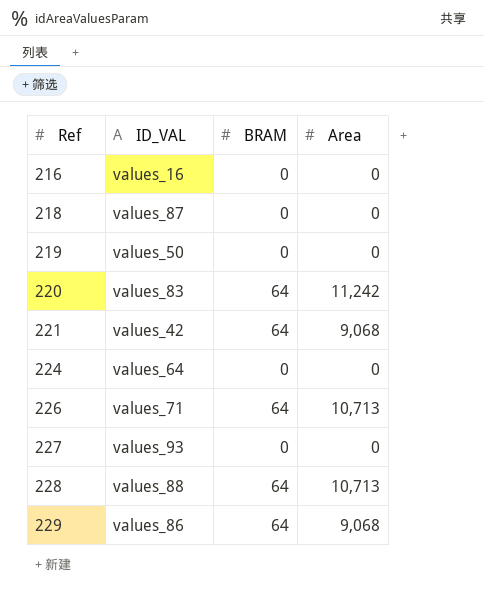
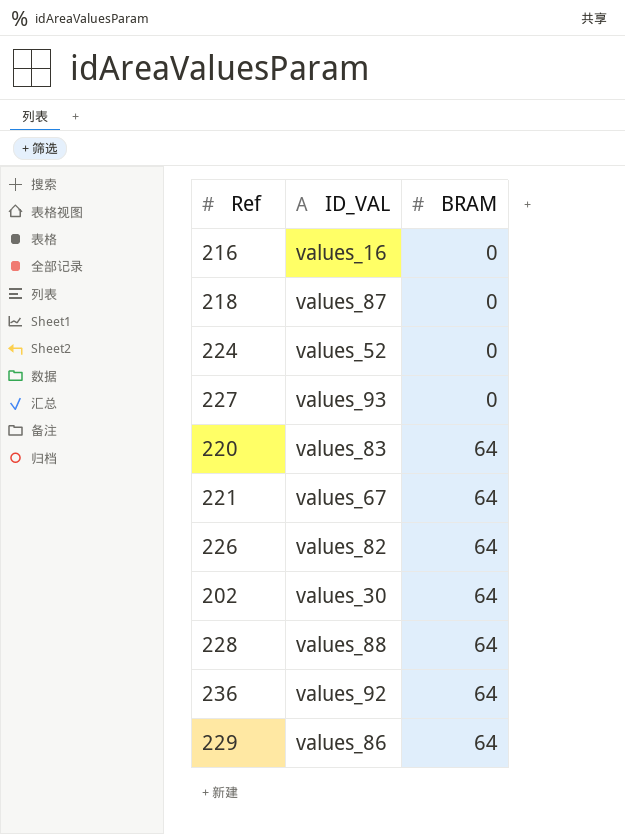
row order: Ref ascending -> BRAM ascending
column Area | position: 4 -> none
row 219: values_50 | 0 | 0 -> none
224 | ID_VAL: values_64 -> values_52
221 | ID_VAL: values_42 -> values_67
226 | ID_VAL: values_71 -> values_82
row 202: none -> values_30 | 64
row 236: none -> values_92 | 64

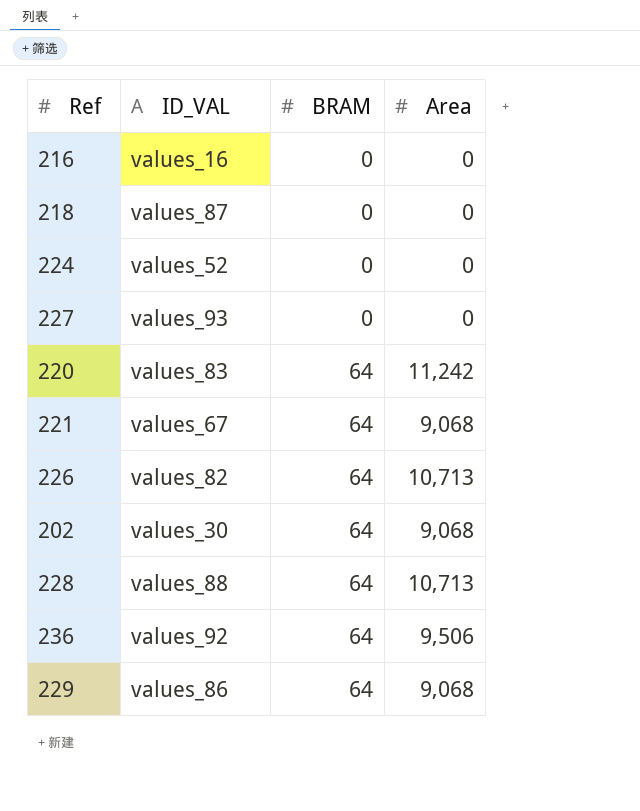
column Area | position: none -> 4

